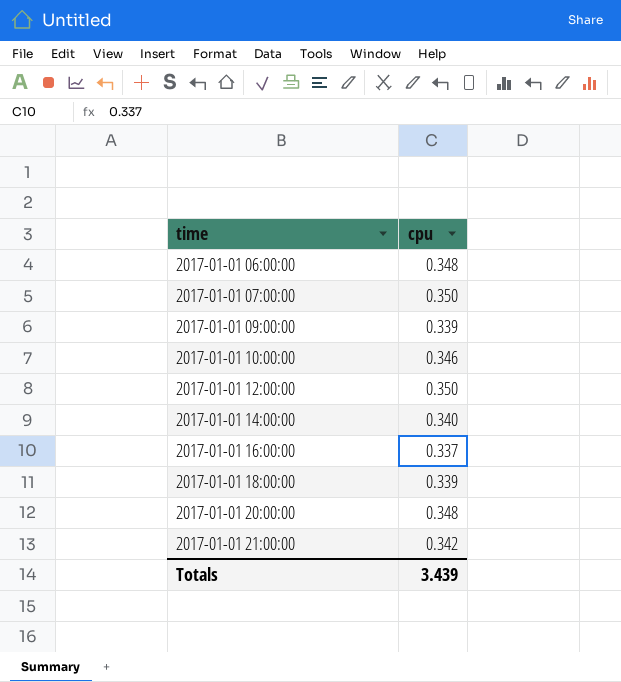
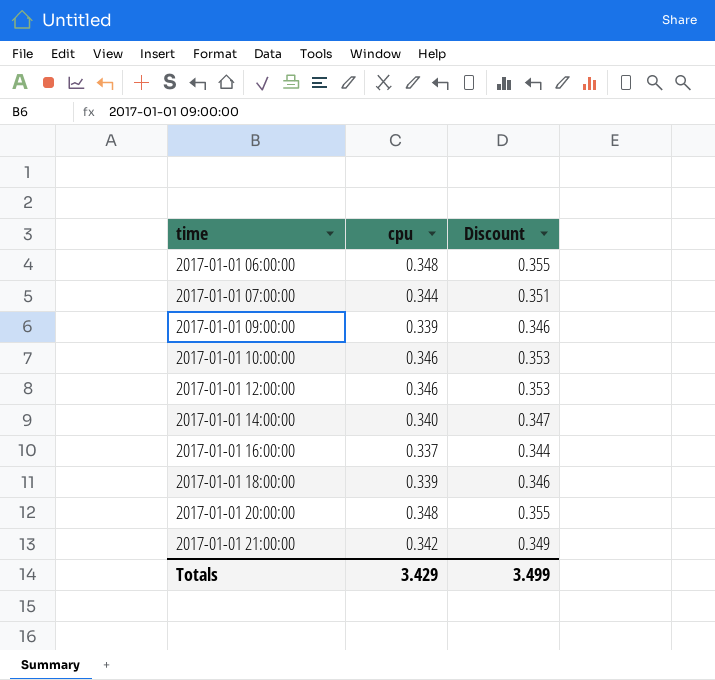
column Discount | formula: none -> [cpu] * 1.02
2017-01-01 07:00:00 | cpu: 0.350 -> 0.344
2017-01-01 12:00:00 | cpu: 0.350 -> 0.346
Totals | cpu: 3.439 -> 3.429

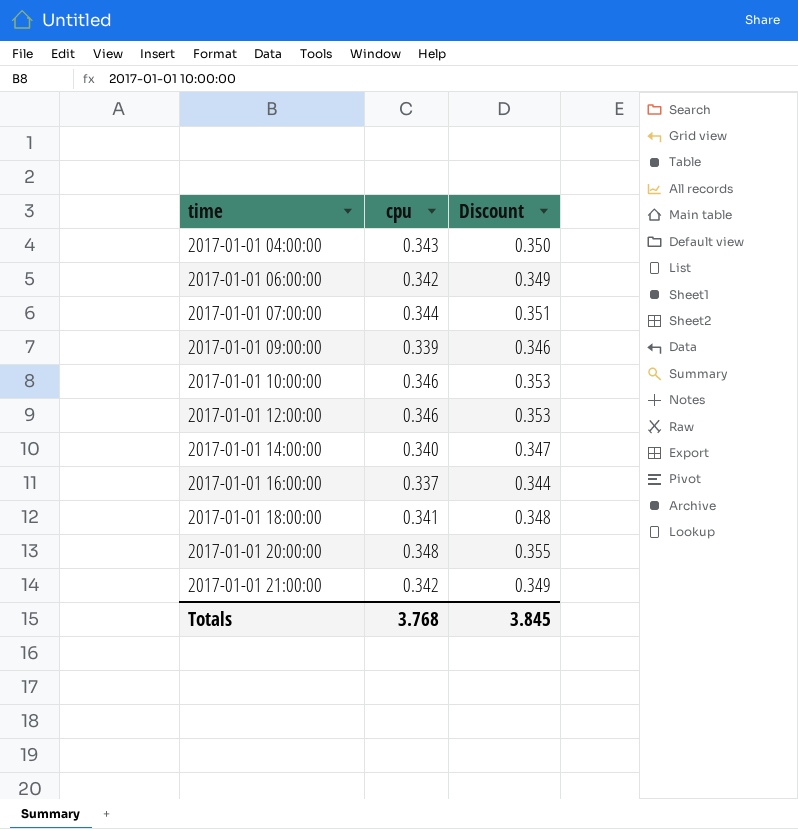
row 2017-01-01 04:00:00: none -> 0.343 | 0.350
2017-01-01 06:00:00 | cpu: 0.348 -> 0.342
2017-01-01 06:00:00 | Discount: 0.355 -> 0.349
2017-01-01 18:00:00 | cpu: 0.339 -> 0.341
2017-01-01 18:00:00 | Discount: 0.346 -> 0.348
Totals | cpu: 3.429 -> 3.768
Totals | Discount: 3.499 -> 3.845

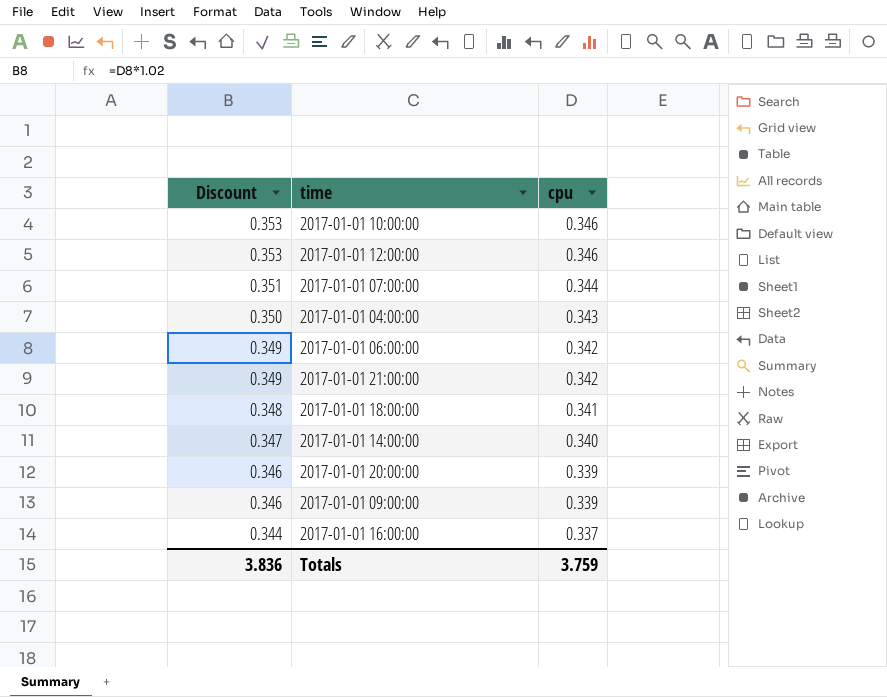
row order: time ascending -> Discount descending
column Discount | position: 3 -> 1
2017-01-01 20:00:00 | Discount: 0.355 -> 0.346
2017-01-01 20:00:00 | cpu: 0.348 -> 0.339
Totals | Discount: 3.845 -> 3.836
Totals | cpu: 3.768 -> 3.759

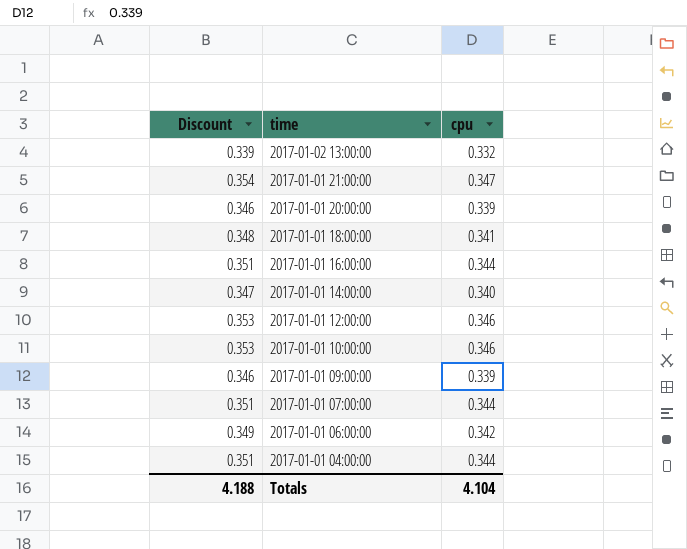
row order: Discount descending -> time descending
row 2017-01-02 13:00:00: none -> 0.339 | 0.332
2017-01-01 21:00:00 | Discount: 0.349 -> 0.354
2017-01-01 21:00:00 | cpu: 0.342 -> 0.347
2017-01-01 16:00:00 | Discount: 0.344 -> 0.351
2017-01-01 16:00:00 | cpu: 0.337 -> 0.344
2017-01-01 04:00:00 | Discount: 0.350 -> 0.351
2017-01-01 04:00:00 | cpu: 0.343 -> 0.344
Totals | Discount: 3.836 -> 4.188
Totals | cpu: 3.759 -> 4.104

